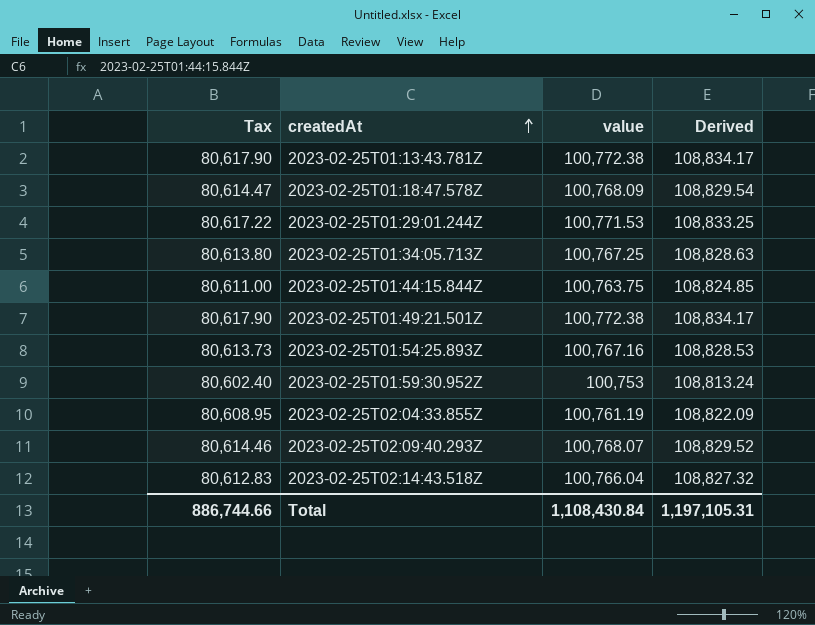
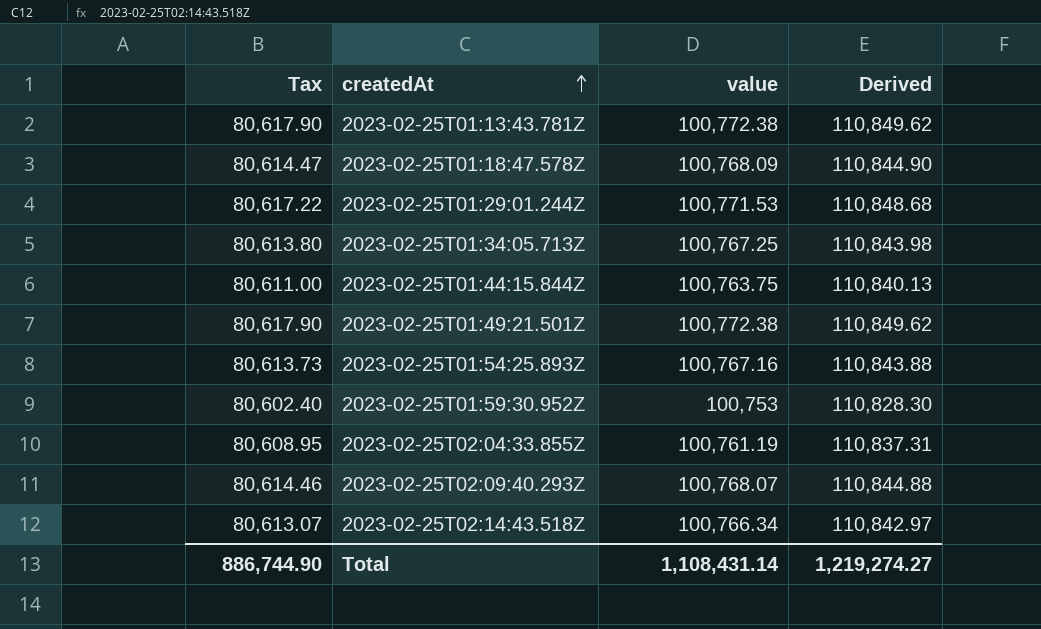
column Derived | formula: [value] * 1.08 -> [value] * 1.1
2023-02-25T02:14:43.518Z | Tax: 80,612.83 -> 80,613.07
2023-02-25T02:14:43.518Z | value: 100,766.04 -> 100,766.34
Total | Tax: 886,744.66 -> 886,744.90
Total | value: 1,108,430.84 -> 1,108,431.14
Total | Derived: 1,197,105.31 -> 1,219,274.27

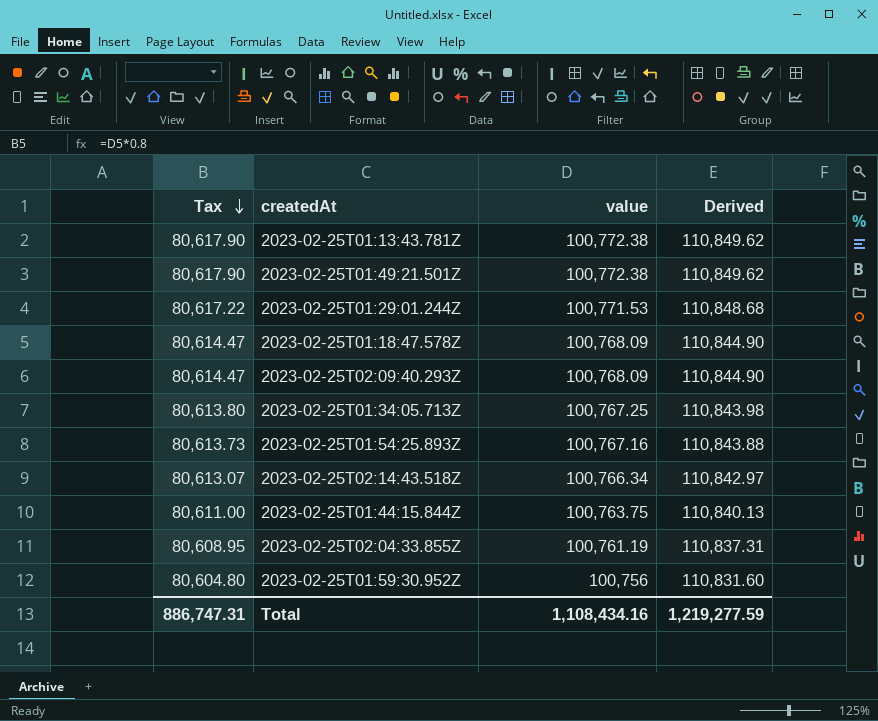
row order: createdAt ascending -> Tax descending
2023-02-25T02:09:40.293Z | Tax: 80,614.46 -> 80,614.47
2023-02-25T02:09:40.293Z | value: 100,768.07 -> 100,768.09
2023-02-25T02:09:40.293Z | Derived: 110,844.88 -> 110,844.90
2023-02-25T01:59:30.952Z | Tax: 80,602.40 -> 80,604.80
2023-02-25T01:59:30.952Z | value: 100,753 -> 100,756
2023-02-25T01:59:30.952Z | Derived: 110,828.30 -> 110,831.60
Total | Tax: 886,744.90 -> 886,747.31
Total | value: 1,108,431.14 -> 1,108,434.16
Total | Derived: 1,219,274.27 -> 1,219,277.59

